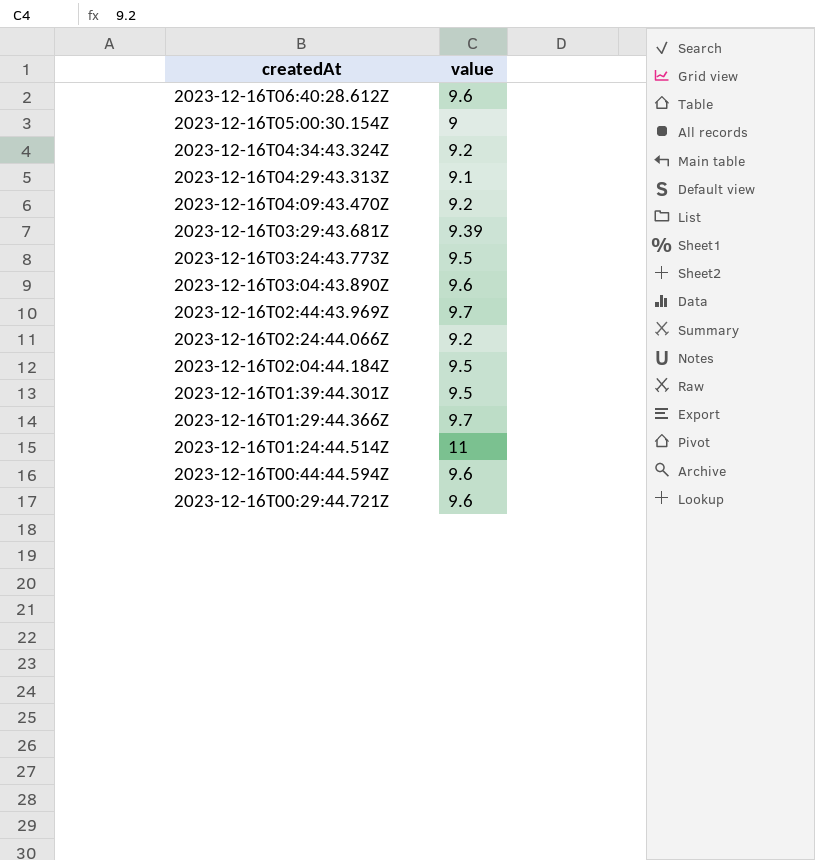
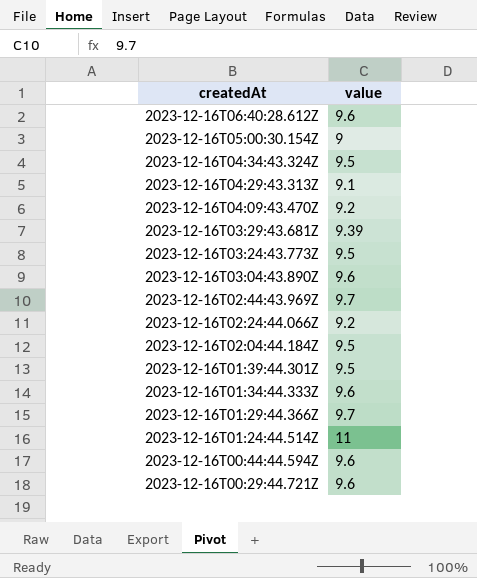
2023-12-16T04:34:43.324Z | value: 9.2 -> 9.5
row 2023-12-16T01:34:44.333Z: none -> 9.6

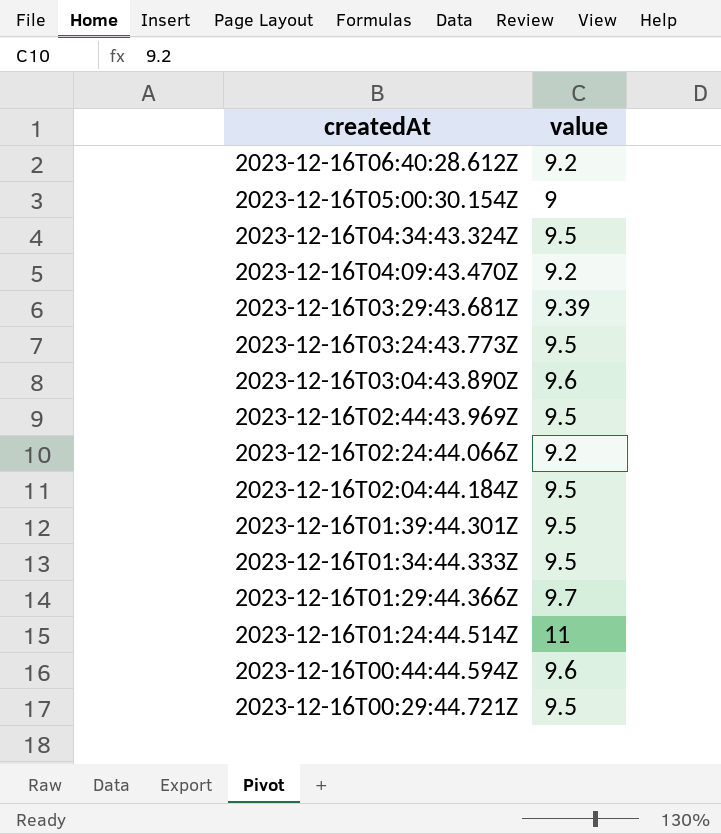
row 2023-12-16T04:29:43.313Z: 9.1 -> none
2023-12-16T06:40:28.612Z | value: 9.6 -> 9.2
2023-12-16T02:44:43.969Z | value: 9.7 -> 9.5
2023-12-16T01:34:44.333Z | value: 9.6 -> 9.5
2023-12-16T00:29:44.721Z | value: 9.6 -> 9.5

